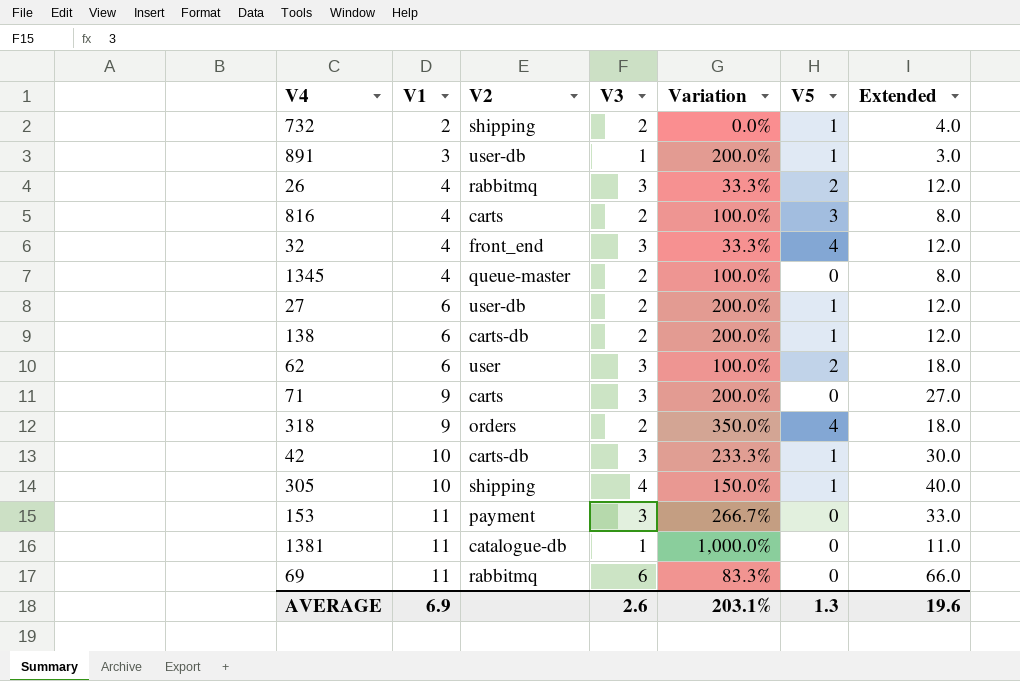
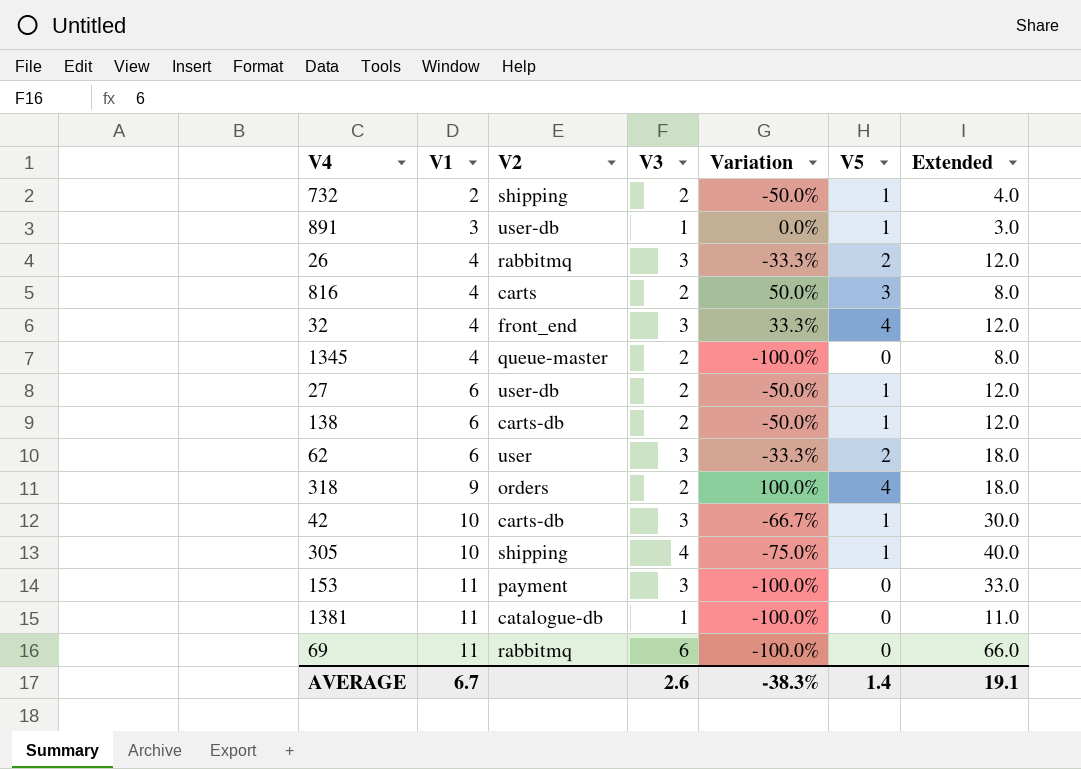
column Variation | formula: ([V1] - [V3]) / [V3] -> ([V5] - [V3]) / [V3]
row 71: 9 | carts | 3 | 200.0% | 0 | 27.0 -> none
AVERAGE | V1: 6.9 -> 6.7
AVERAGE | Variation: 203.1% -> -38.3%
AVERAGE | V5: 1.3 -> 1.4
AVERAGE | Extended: 19.6 -> 19.1

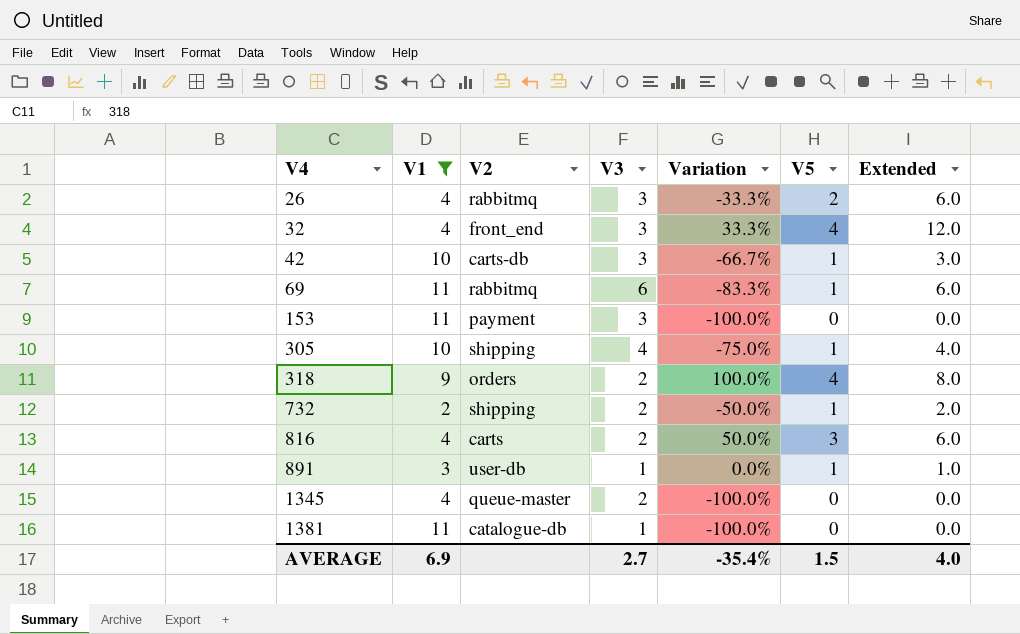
filter: none -> V1 != 6
row order: V1 ascending -> V4 ascending
column Extended | formula: [V1] * [V3] -> [V3] * [V5]
69 | Variation: -100.0% -> -83.3%
69 | V5: 0 -> 1
AVERAGE | V1: 6.7 -> 6.9
AVERAGE | V3: 2.6 -> 2.7
AVERAGE | Variation: -38.3% -> -35.4%
AVERAGE | V5: 1.4 -> 1.5
AVERAGE | Extended: 19.1 -> 4.0

